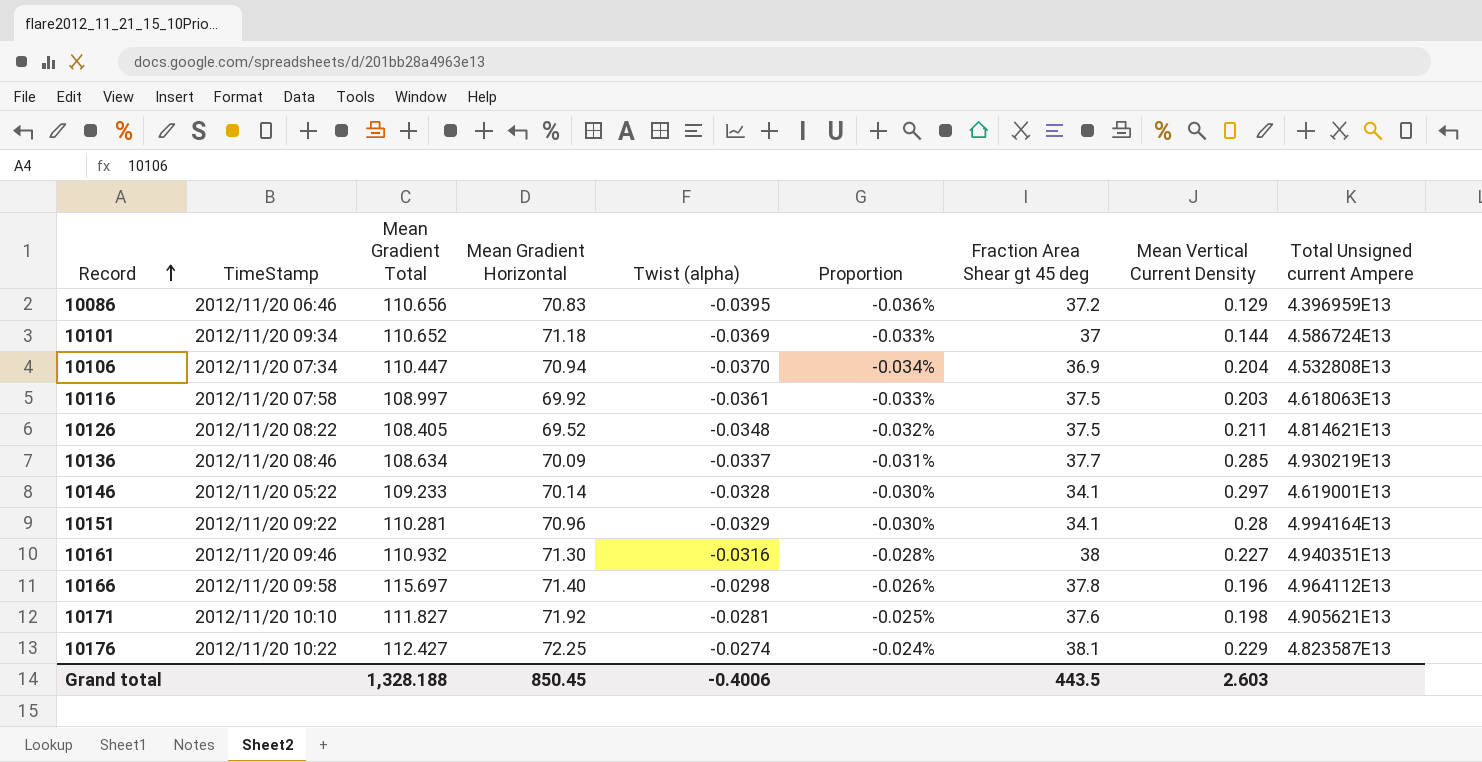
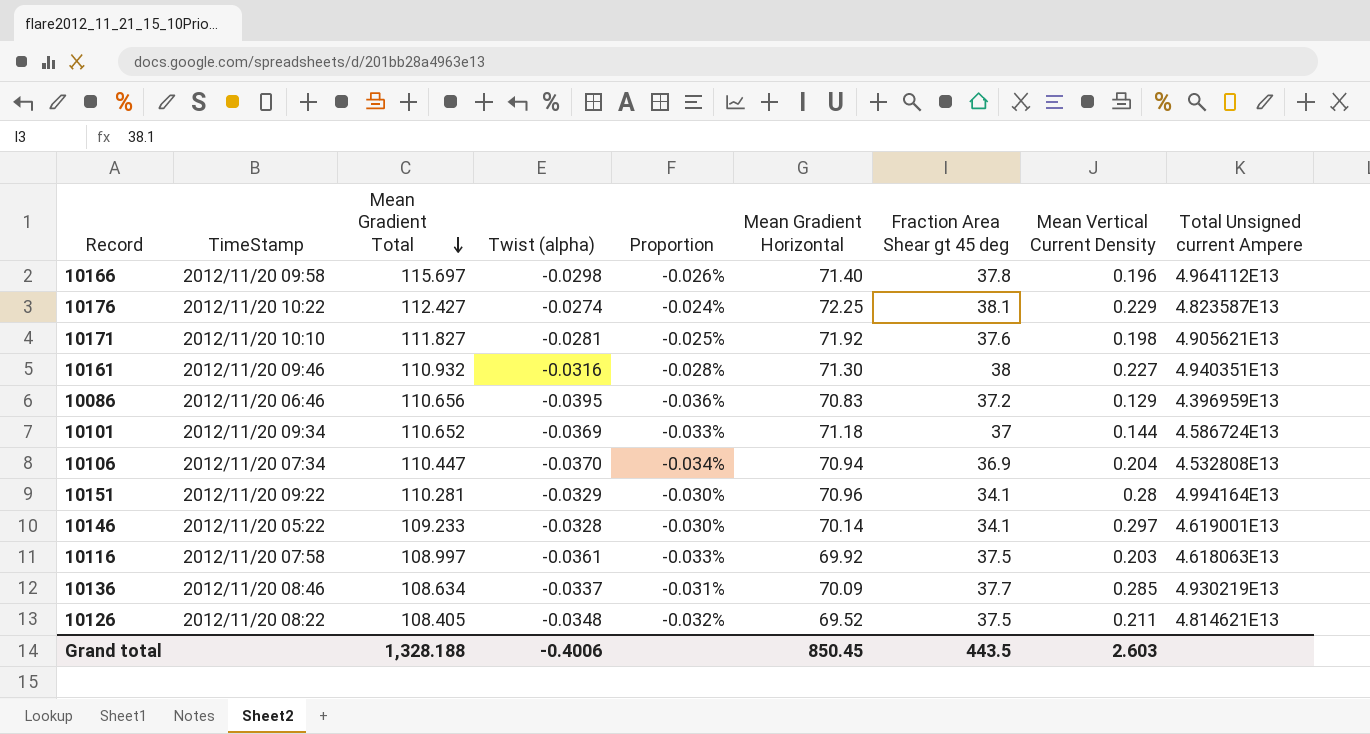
row order: Record ascending -> Mean Gradient Total descending
column Mean Gradient Horizontal | position: 4 -> 6

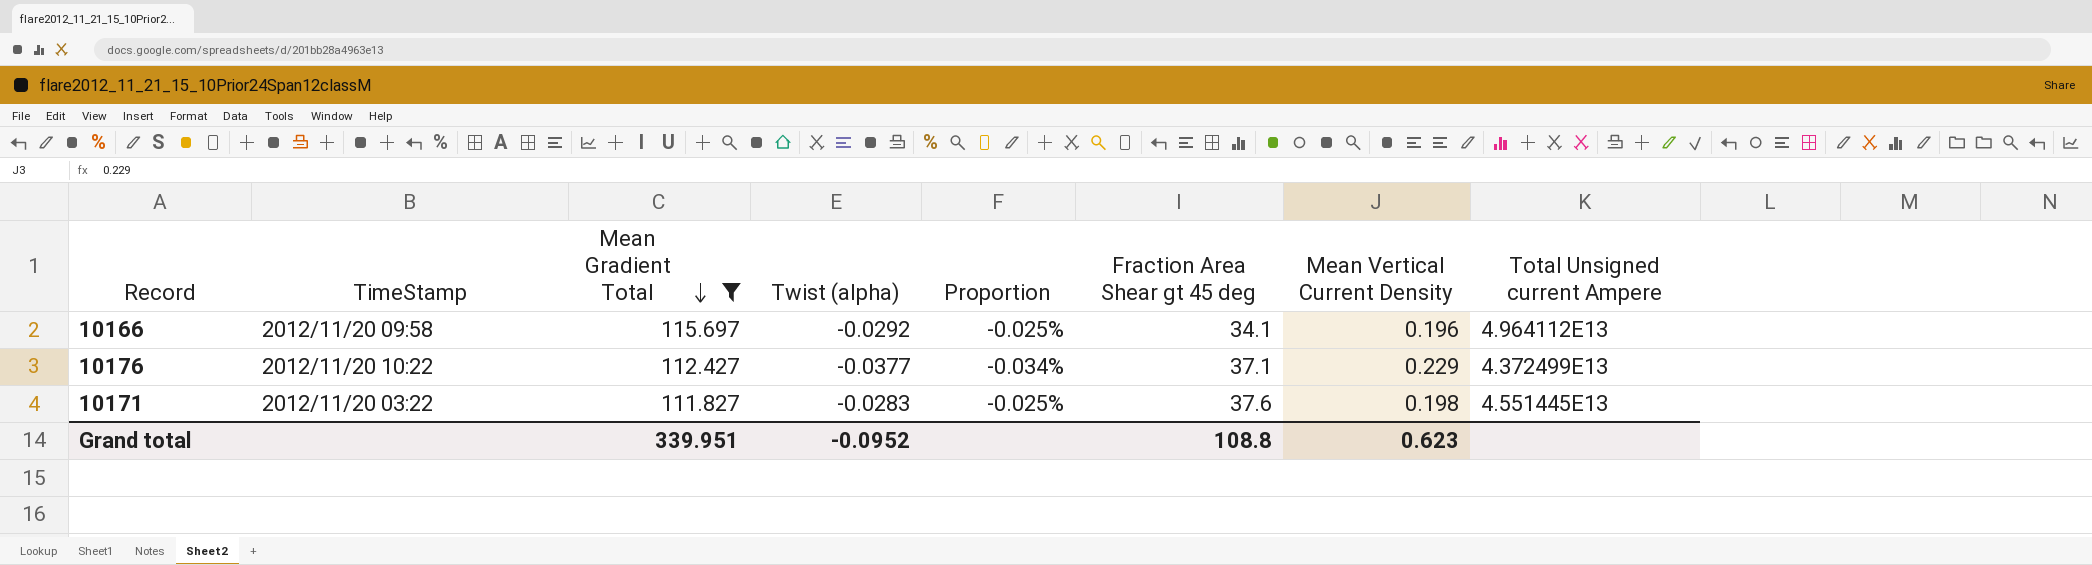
filter: none -> Mean Gradient Total >= 111.827
column Mean Gradient Horizontal | position: 6 -> none
10166 | Twist (alpha): -0.0298 -> -0.0292
10166 | Proportion: -0.026% -> -0.025%
10166 | Fraction Area Shear gt 45 deg: 37.8 -> 34.1
10176 | Twist (alpha): -0.0274 -> -0.0377
10176 | Proportion: -0.024% -> -0.034%
10176 | Fraction Area Shear gt 45 deg: 38.1 -> 37.1
10176 | Total Unsigned current Ampere: 4.823587E13 -> 4.372499E13
10171 | TimeStamp: 2012/11/20 10:10 -> 2012/11/20 03:22
10171 | Twist (alpha): -0.0281 -> -0.0283
10171 | Total Unsigned current Ampere: 4.905621E13 -> 4.551445E13
Grand total | Mean Gradient Total: 1,328.188 -> 339.951
Grand total | Twist (alpha): -0.4006 -> -0.0952
Grand total | Fraction Area Shear gt 45 deg: 443.5 -> 108.8
Grand total | Mean Vertical Current Density: 2.603 -> 0.623

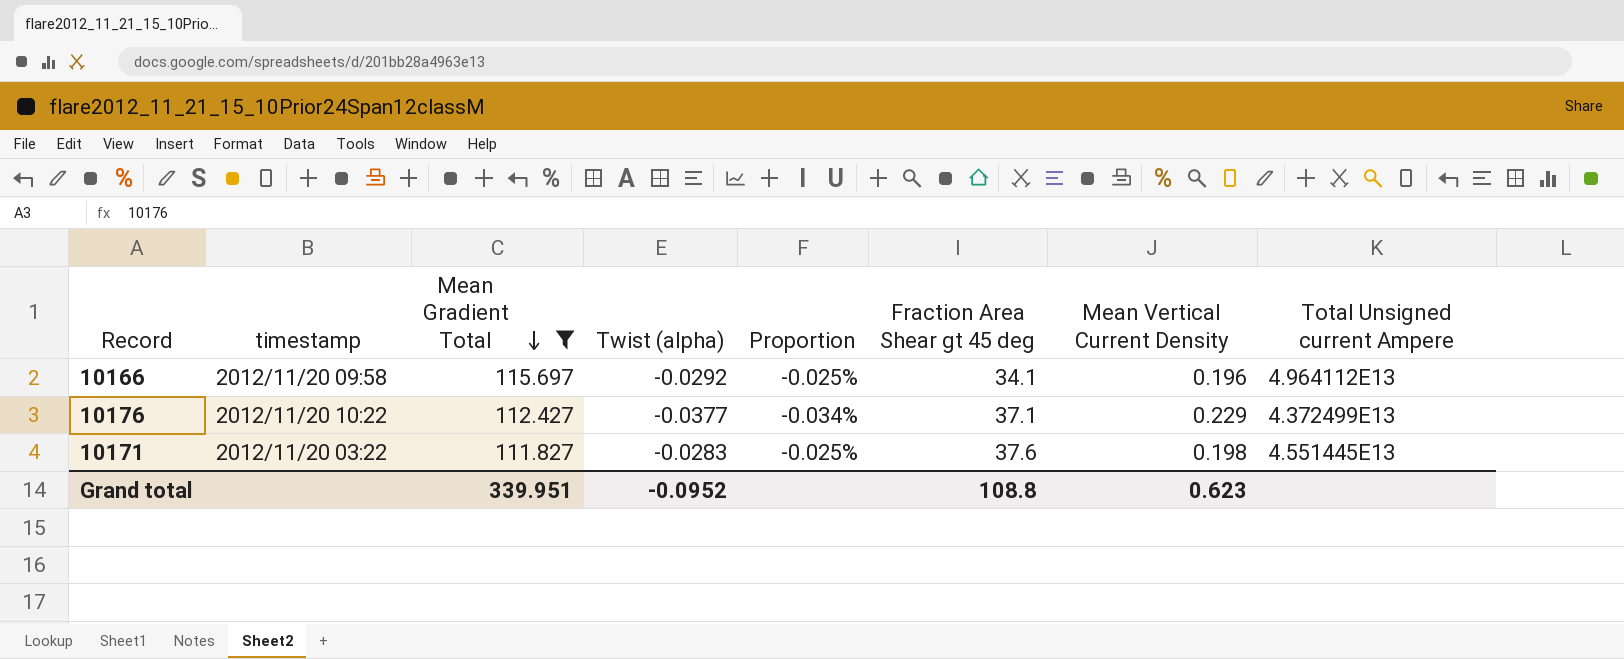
column name: TimeStamp -> timestamp

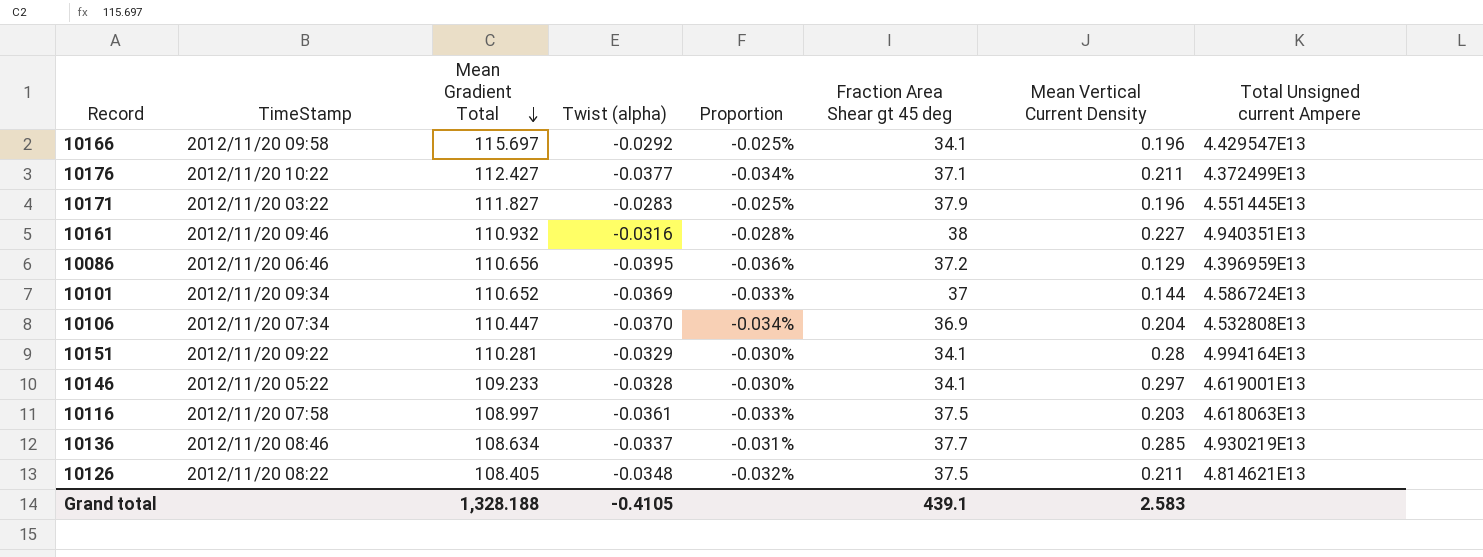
filter: Mean Gradient Total >= 111.827 -> none
column name: timestamp -> TimeStamp
10166 | Total Unsigned current Ampere: 4.964112E13 -> 4.429547E13
10176 | Mean Vertical Current Density: 0.229 -> 0.211
10171 | Fraction Area Shear gt 45 deg: 37.6 -> 37.9
10171 | Mean Vertical Current Density: 0.198 -> 0.196
Grand total | Mean Gradient Total: 339.951 -> 1,328.188
Grand total | Twist (alpha): -0.0952 -> -0.4105
Grand total | Fraction Area Shear gt 45 deg: 108.8 -> 439.1
Grand total | Mean Vertical Current Density: 0.623 -> 2.583

